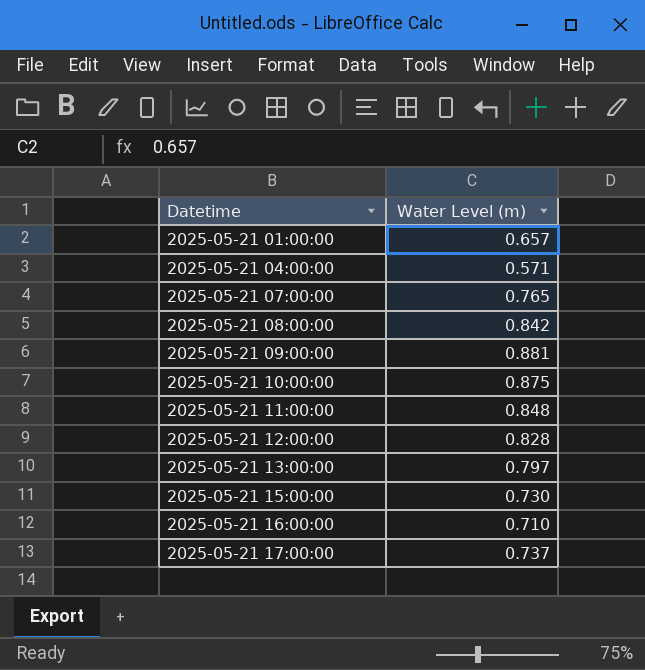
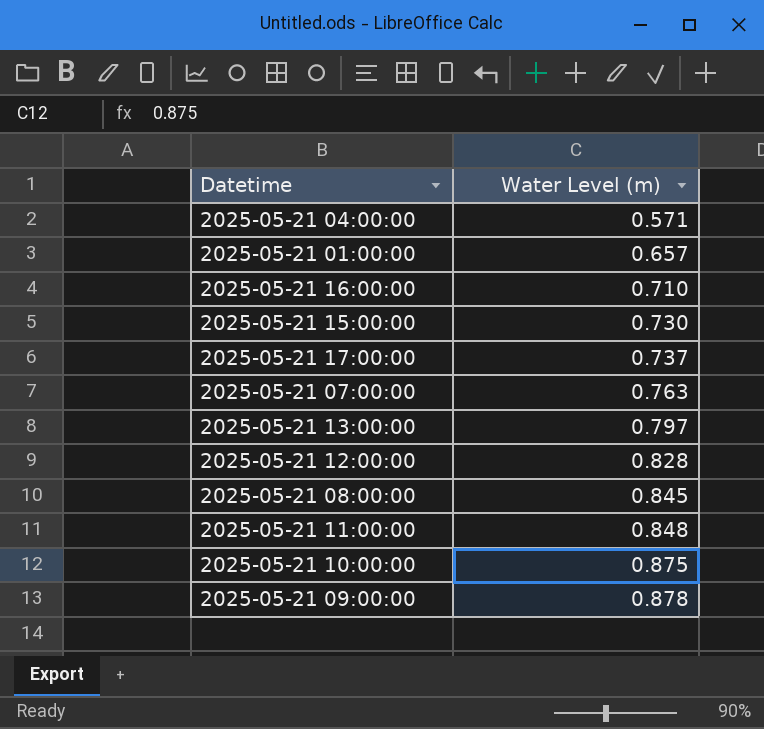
row order: Datetime ascending -> Water Level (m) ascending
2025-05-21 07:00:00 | Water Level (m): 0.765 -> 0.763
2025-05-21 08:00:00 | Water Level (m): 0.842 -> 0.845
2025-05-21 09:00:00 | Water Level (m): 0.881 -> 0.878

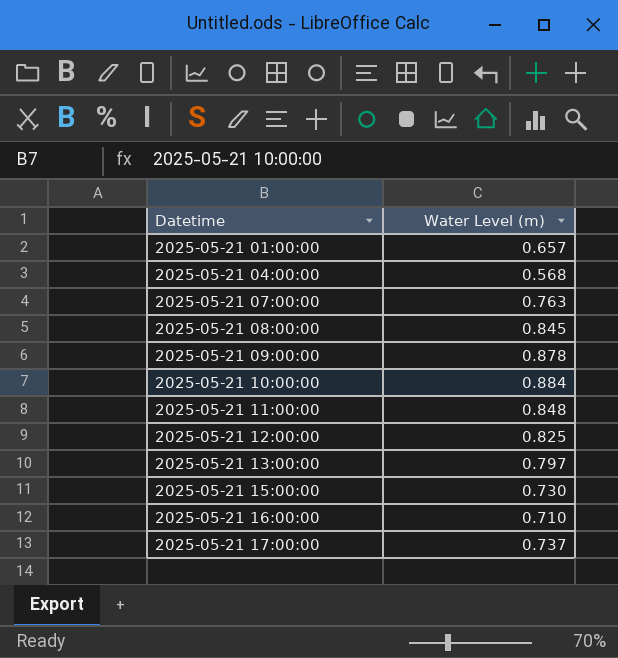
row order: Water Level (m) ascending -> Datetime ascending
2025-05-21 04:00:00 | Water Level (m): 0.571 -> 0.568
2025-05-21 10:00:00 | Water Level (m): 0.875 -> 0.884
2025-05-21 12:00:00 | Water Level (m): 0.828 -> 0.825

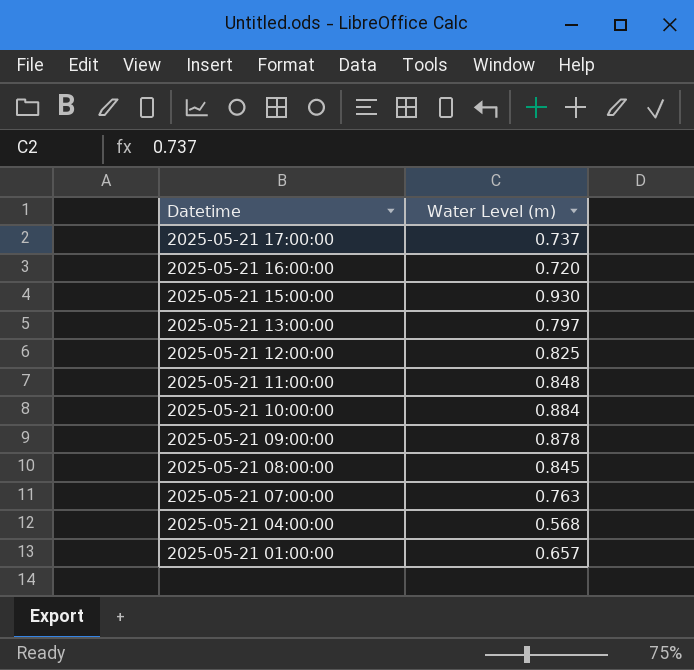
row order: Datetime ascending -> Datetime descending
2025-05-21 16:00:00 | Water Level (m): 0.710 -> 0.720
2025-05-21 15:00:00 | Water Level (m): 0.730 -> 0.930

